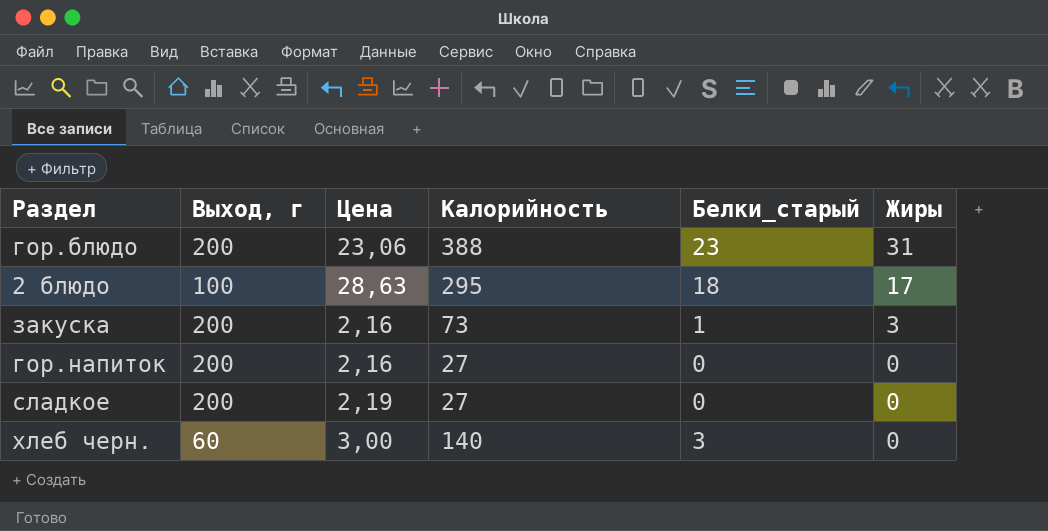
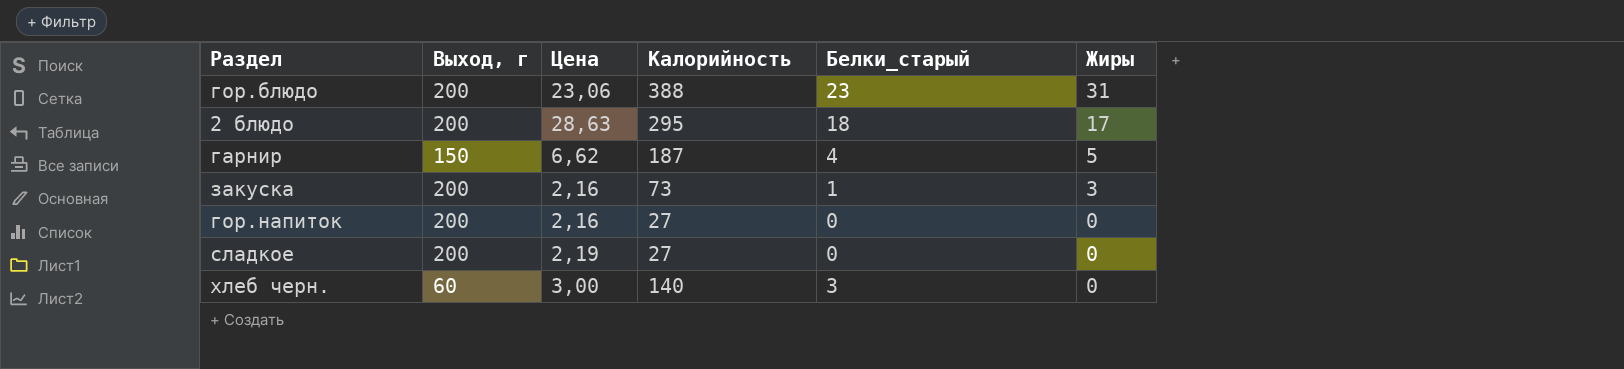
2 блюдо | Выход, г: 100 -> 200
row гарнир: none -> 150 | 6,62 | 187 | 4 | 5

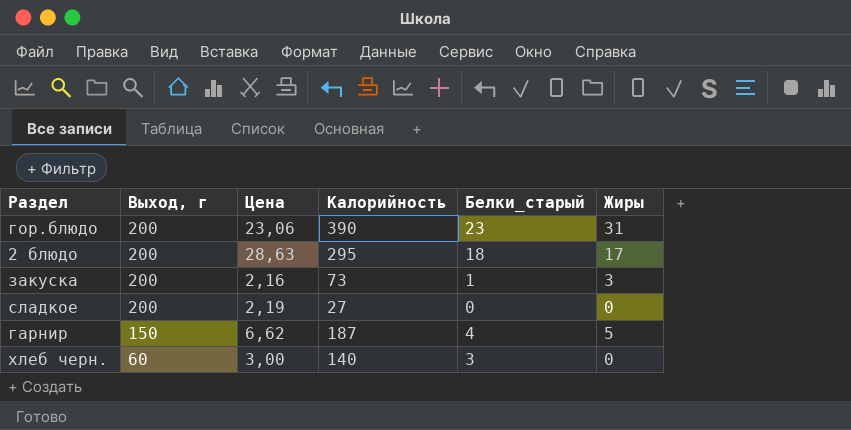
row order: Жиры descending -> Выход, г descending
row гор.напиток: 200 | 2,16 | 27 | 0 | 0 -> none
гор.блюдо | Калорийность: 388 -> 390

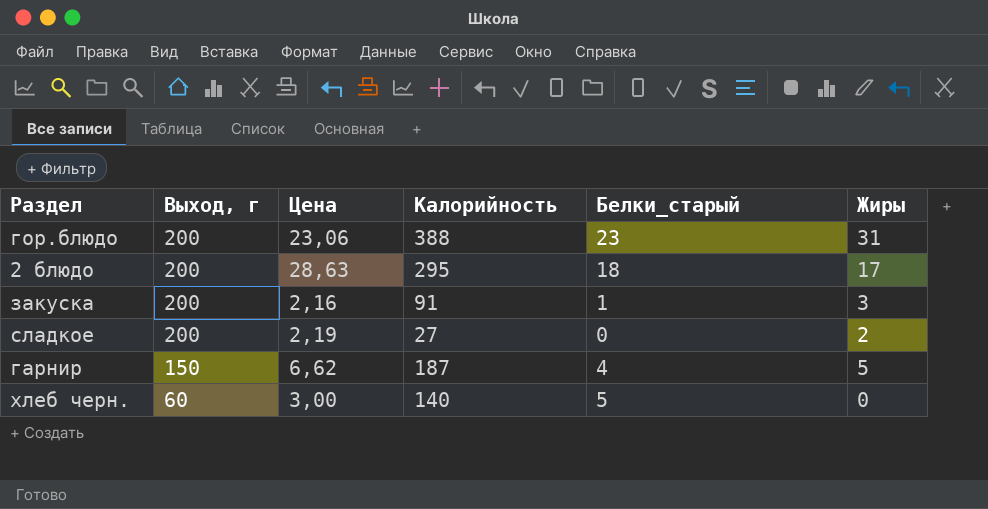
гор.блюдо | Калорийность: 390 -> 388
закуска | Калорийность: 73 -> 91
сладкое | Жиры: 0 -> 2
хлеб черн. | Белки_старый: 3 -> 5

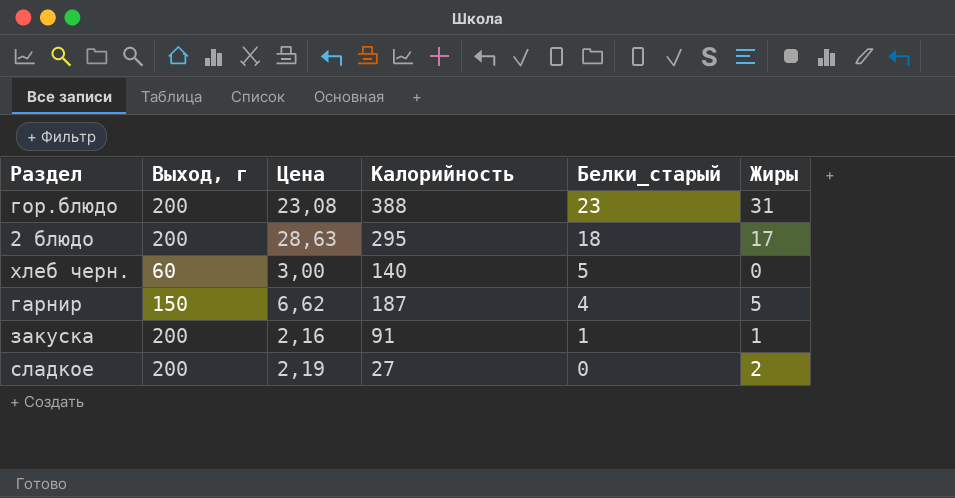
row order: Выход, г descending -> Белки_старый descending
гор.блюдо | Цена: 23,06 -> 23,08
закуска | Жиры: 3 -> 1

